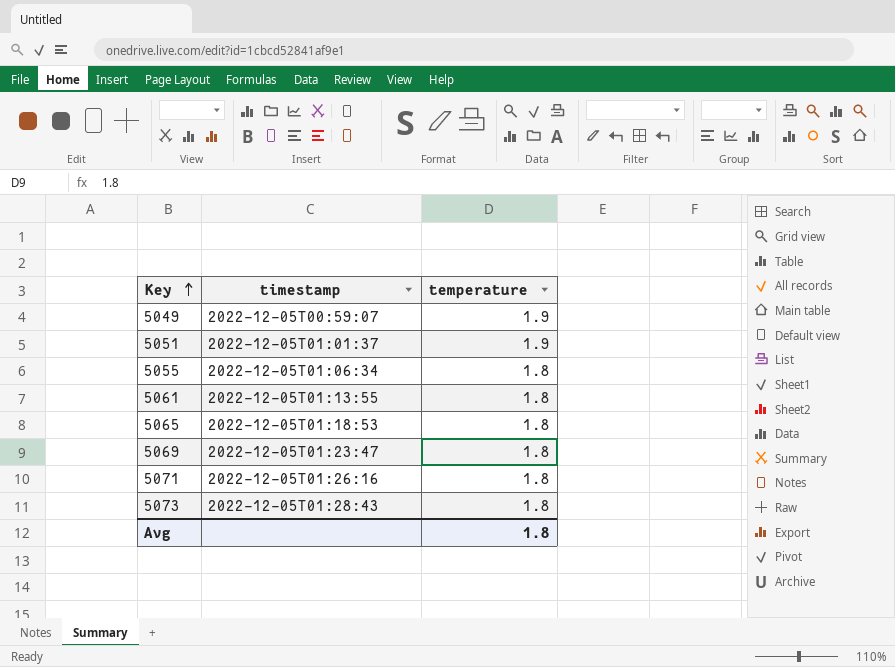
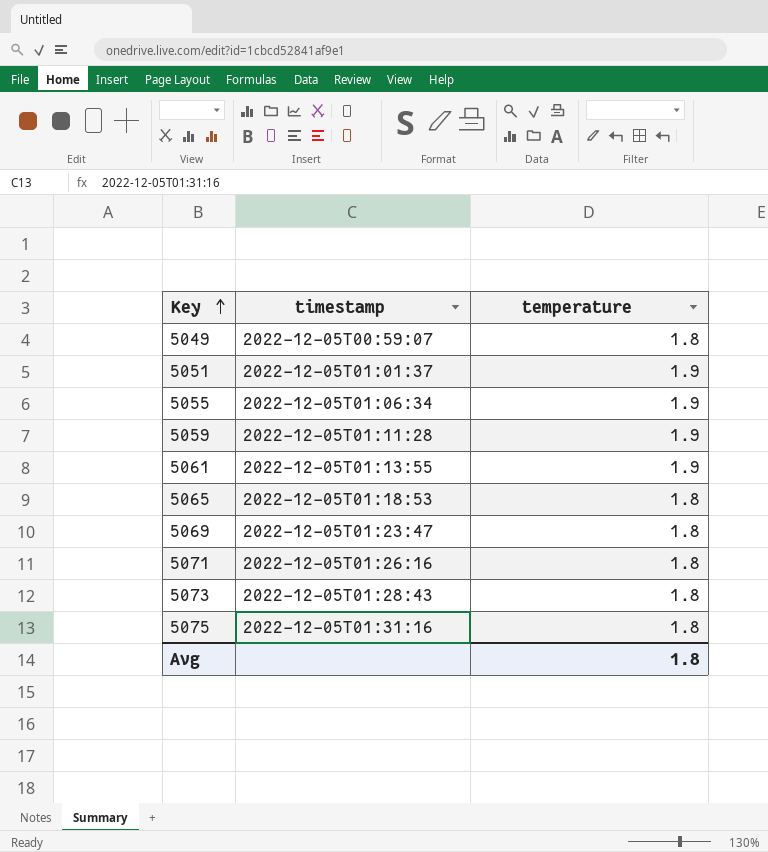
5049 | temperature: 1.9 -> 1.8
5055 | temperature: 1.8 -> 1.9
row 5059: none -> 2022-12-05T01:11:28 | 1.9
5061 | temperature: 1.8 -> 1.9
row 5075: none -> 2022-12-05T01:31:16 | 1.8

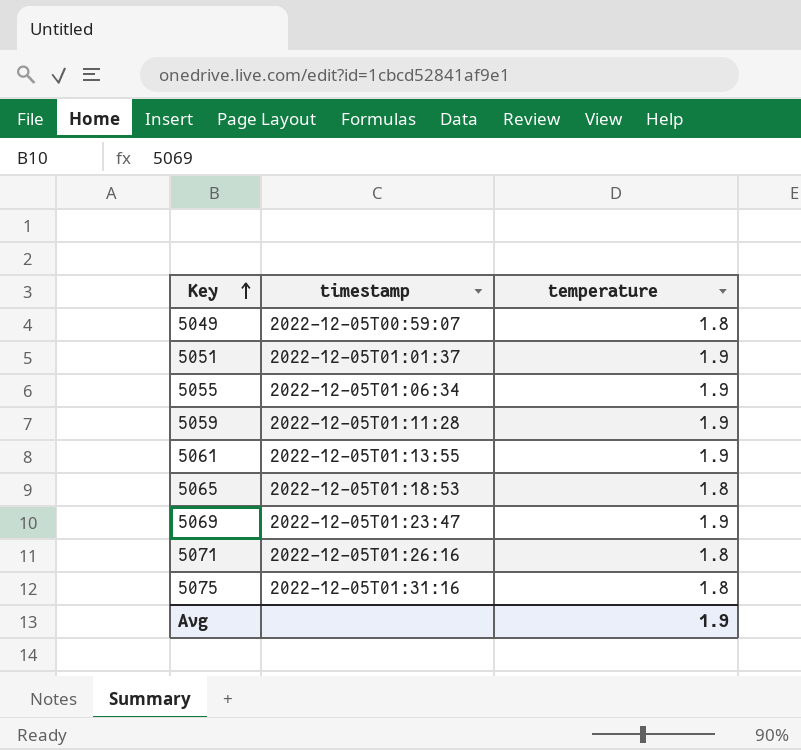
row 5073: 2022-12-05T01:28:43 | 1.8 -> none
5069 | temperature: 1.8 -> 1.9
Avg | temperature: 1.8 -> 1.9

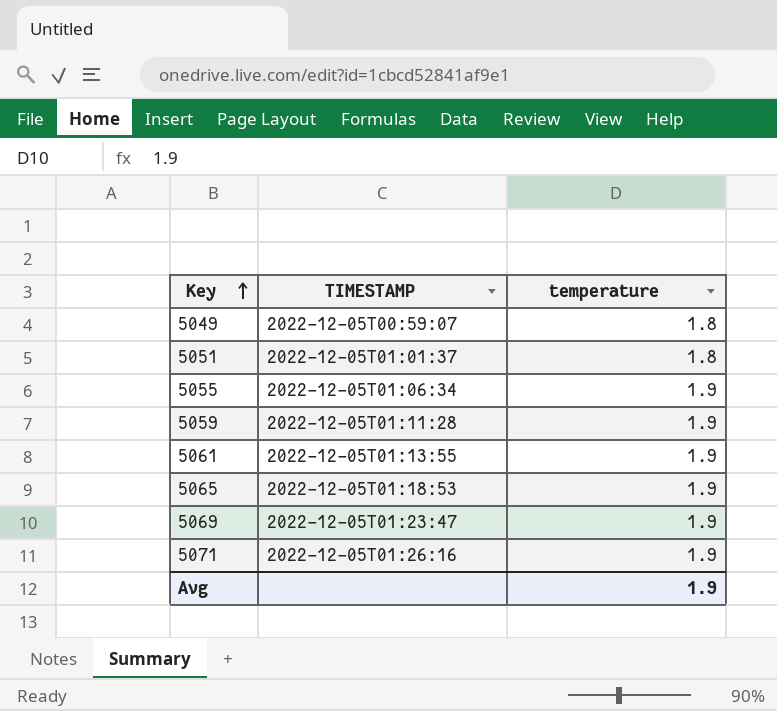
column name: timestamp -> TIMESTAMP
row 5075: 2022-12-05T01:31:16 | 1.8 -> none
5051 | temperature: 1.9 -> 1.8
5065 | temperature: 1.8 -> 1.9
5071 | temperature: 1.8 -> 1.9

